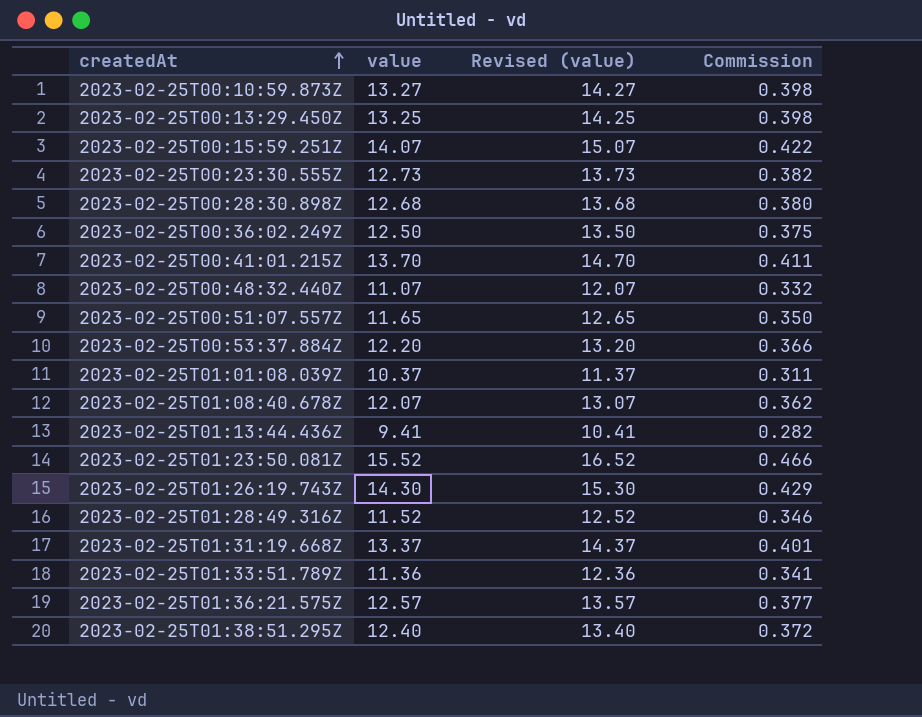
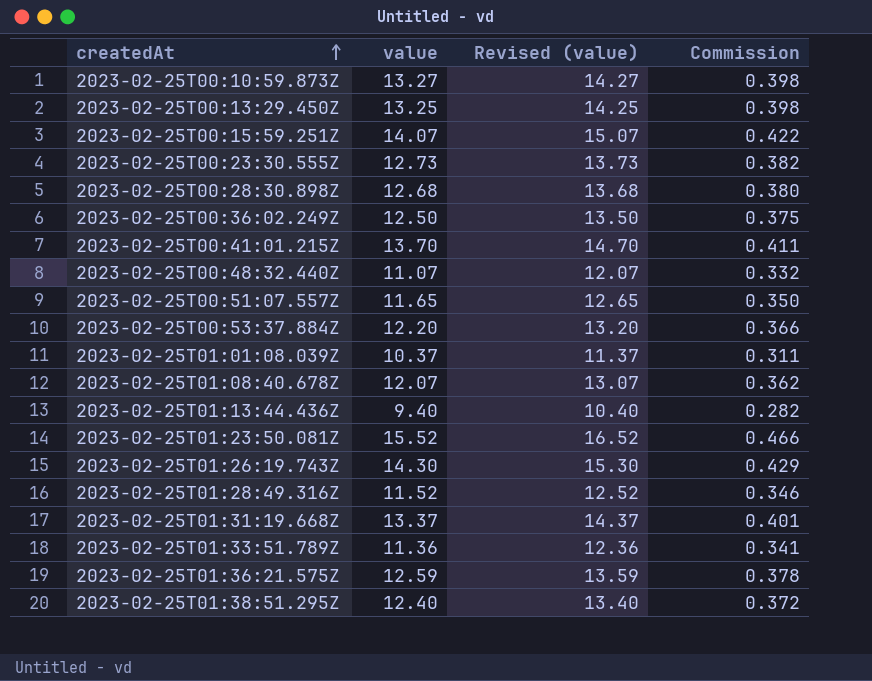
2023-02-25T01:13:44.436Z | value: 9.41 -> 9.40
2023-02-25T01:13:44.436Z | Revised (value): 10.41 -> 10.40
2023-02-25T01:36:21.575Z | value: 12.57 -> 12.59
2023-02-25T01:36:21.575Z | Revised (value): 13.57 -> 13.59
2023-02-25T01:36:21.575Z | Commission: 0.377 -> 0.378

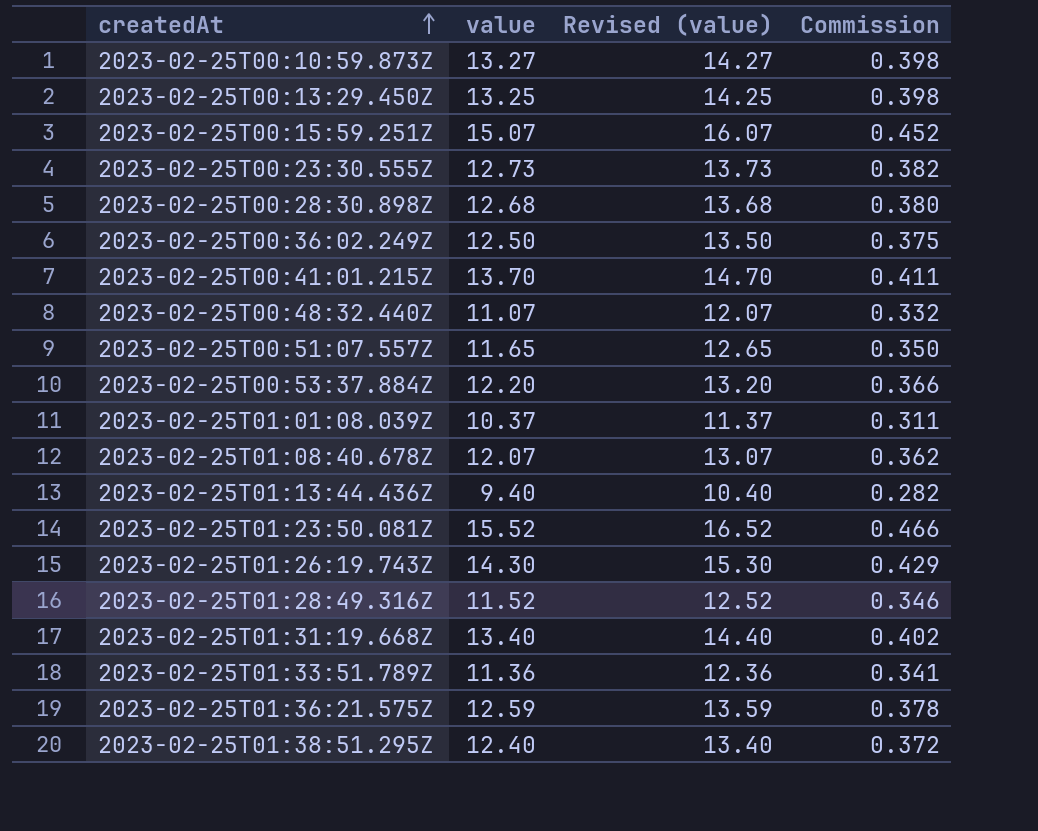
2023-02-25T00:15:59.251Z | value: 14.07 -> 15.07
2023-02-25T00:15:59.251Z | Revised (value): 15.07 -> 16.07
2023-02-25T00:15:59.251Z | Commission: 0.422 -> 0.452
2023-02-25T01:31:19.668Z | value: 13.37 -> 13.40
2023-02-25T01:31:19.668Z | Revised (value): 14.37 -> 14.40
2023-02-25T01:31:19.668Z | Commission: 0.401 -> 0.402

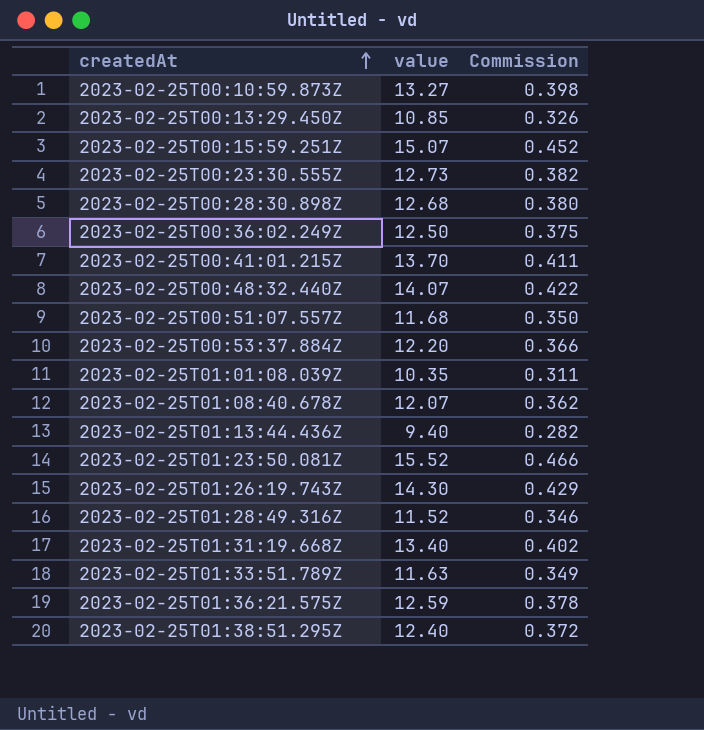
column Revised (value) | formula: [value] + 1 -> none
2023-02-25T00:13:29.450Z | value: 13.25 -> 10.85
2023-02-25T00:13:29.450Z | Commission: 0.398 -> 0.326
2023-02-25T00:48:32.440Z | value: 11.07 -> 14.07
2023-02-25T00:48:32.440Z | Commission: 0.332 -> 0.422
2023-02-25T00:51:07.557Z | value: 11.65 -> 11.68
2023-02-25T01:01:08.039Z | value: 10.37 -> 10.35
2023-02-25T01:33:51.789Z | value: 11.36 -> 11.63
2023-02-25T01:33:51.789Z | Commission: 0.341 -> 0.349

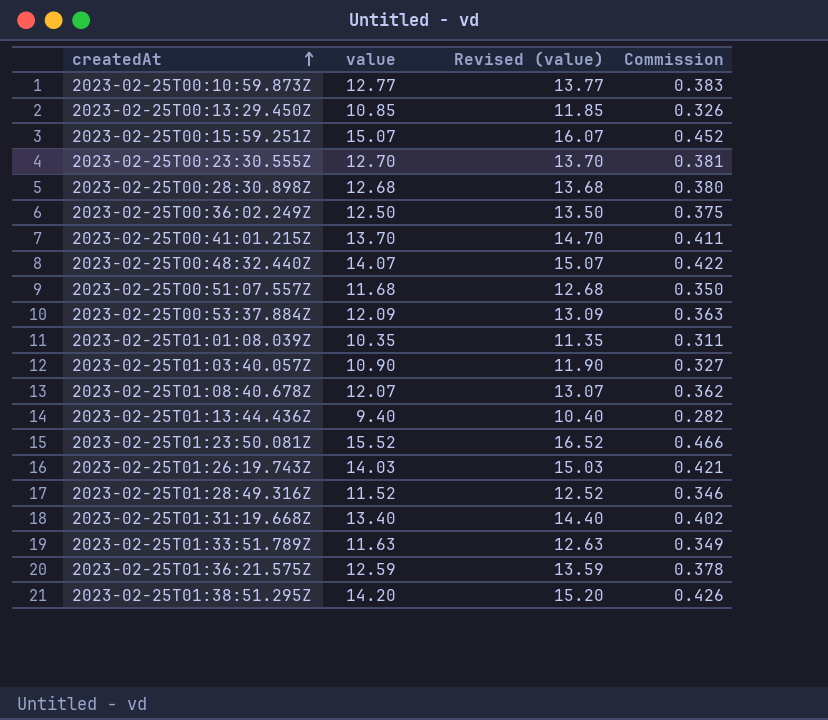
column Revised (value) | formula: none -> [value] + 1
2023-02-25T00:10:59.873Z | value: 13.27 -> 12.77
2023-02-25T00:10:59.873Z | Commission: 0.398 -> 0.383
2023-02-25T00:23:30.555Z | value: 12.73 -> 12.70
2023-02-25T00:23:30.555Z | Commission: 0.382 -> 0.381
2023-02-25T00:53:37.884Z | value: 12.20 -> 12.09
2023-02-25T00:53:37.884Z | Commission: 0.366 -> 0.363
row 2023-02-25T01:03:40.057Z: none -> 10.90 | 11.90 | 0.327
2023-02-25T01:26:19.743Z | value: 14.30 -> 14.03
2023-02-25T01:26:19.743Z | Commission: 0.429 -> 0.421
2023-02-25T01:38:51.295Z | value: 12.40 -> 14.20
2023-02-25T01:38:51.295Z | Commission: 0.372 -> 0.426

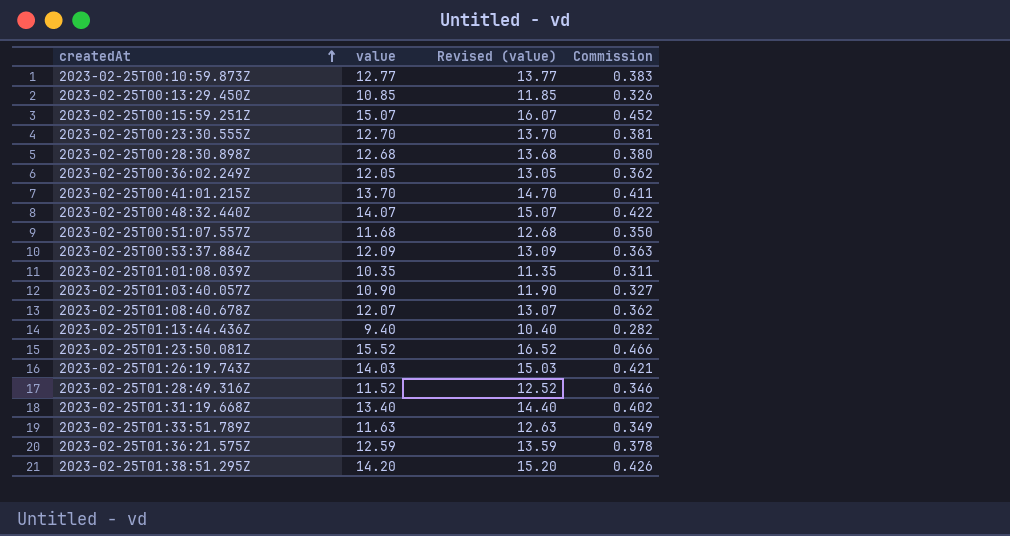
2023-02-25T00:36:02.249Z | value: 12.50 -> 12.05
2023-02-25T00:36:02.249Z | Revised (value): 13.50 -> 13.05
2023-02-25T00:36:02.249Z | Commission: 0.375 -> 0.362

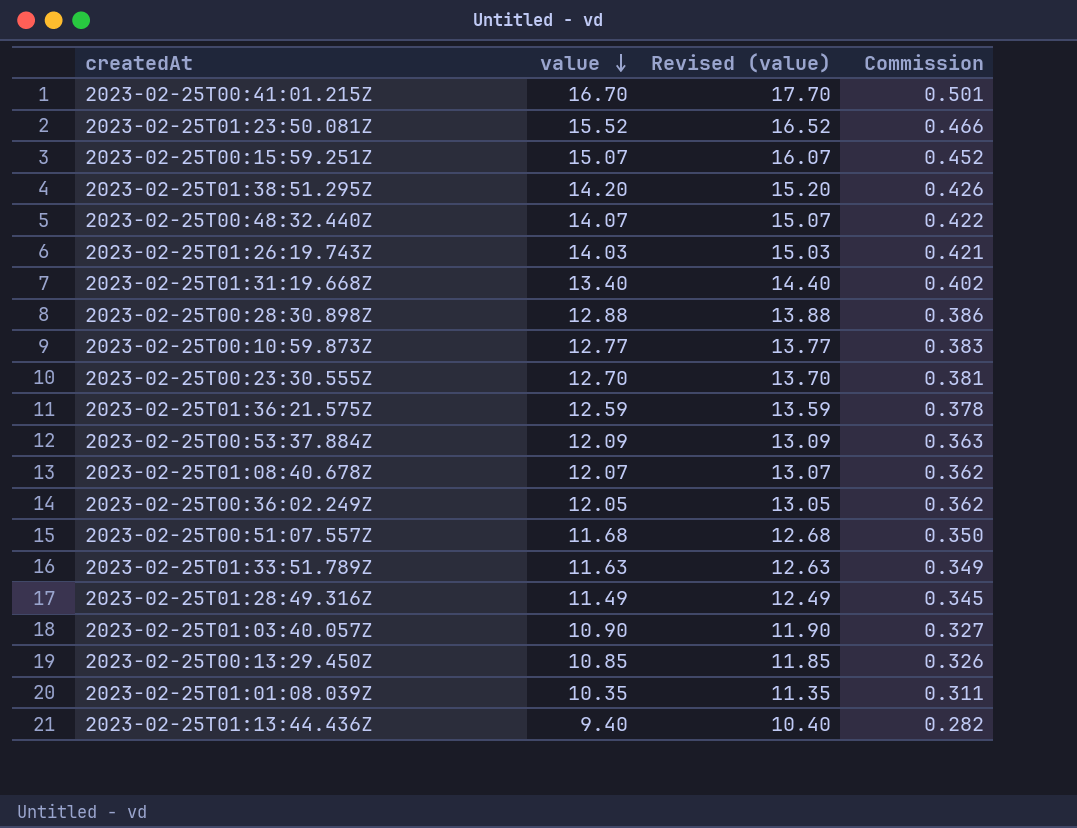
row order: createdAt ascending -> value descending
2023-02-25T00:41:01.215Z | value: 13.70 -> 16.70
2023-02-25T00:41:01.215Z | Revised (value): 14.70 -> 17.70
2023-02-25T00:41:01.215Z | Commission: 0.411 -> 0.501
2023-02-25T00:28:30.898Z | value: 12.68 -> 12.88
2023-02-25T00:28:30.898Z | Revised (value): 13.68 -> 13.88
2023-02-25T00:28:30.898Z | Commission: 0.380 -> 0.386
2023-02-25T01:28:49.316Z | value: 11.52 -> 11.49
2023-02-25T01:28:49.316Z | Revised (value): 12.52 -> 12.49
2023-02-25T01:28:49.316Z | Commission: 0.346 -> 0.345

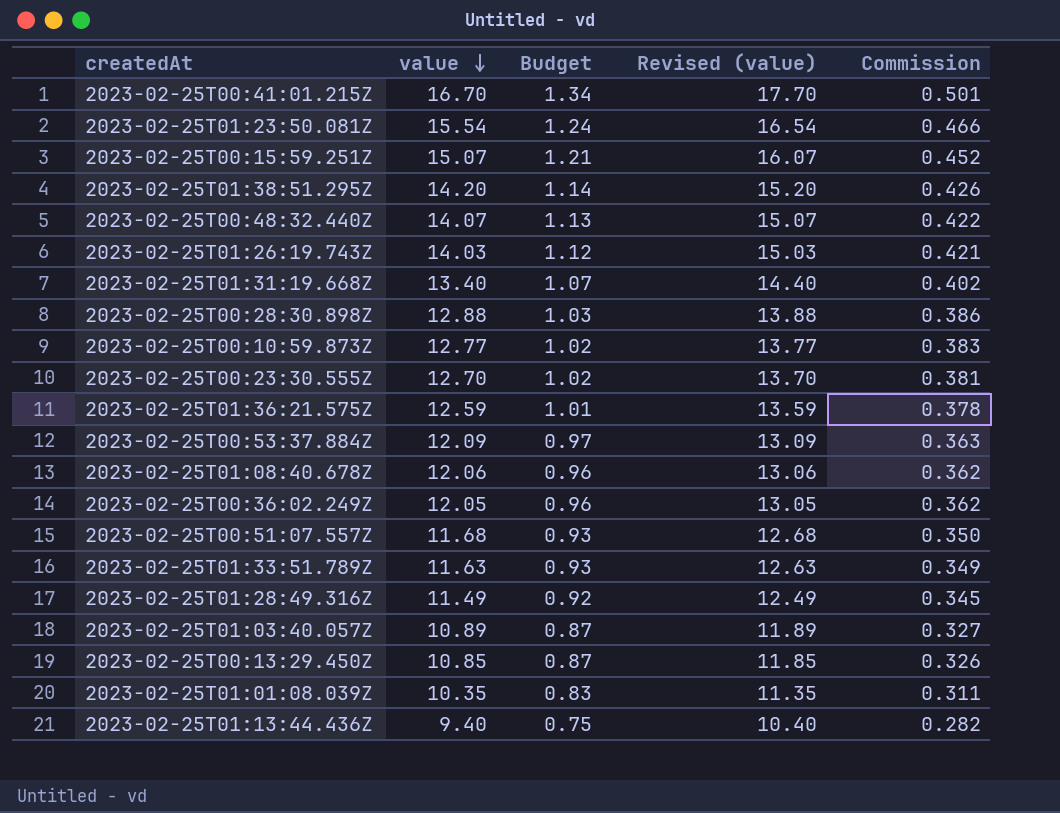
column Budget | formula: none -> [value] * 0.08
2023-02-25T01:23:50.081Z | value: 15.52 -> 15.54
2023-02-25T01:23:50.081Z | Revised (value): 16.52 -> 16.54
2023-02-25T01:08:40.678Z | value: 12.07 -> 12.06
2023-02-25T01:08:40.678Z | Revised (value): 13.07 -> 13.06
2023-02-25T01:03:40.057Z | value: 10.90 -> 10.89
2023-02-25T01:03:40.057Z | Revised (value): 11.90 -> 11.89

